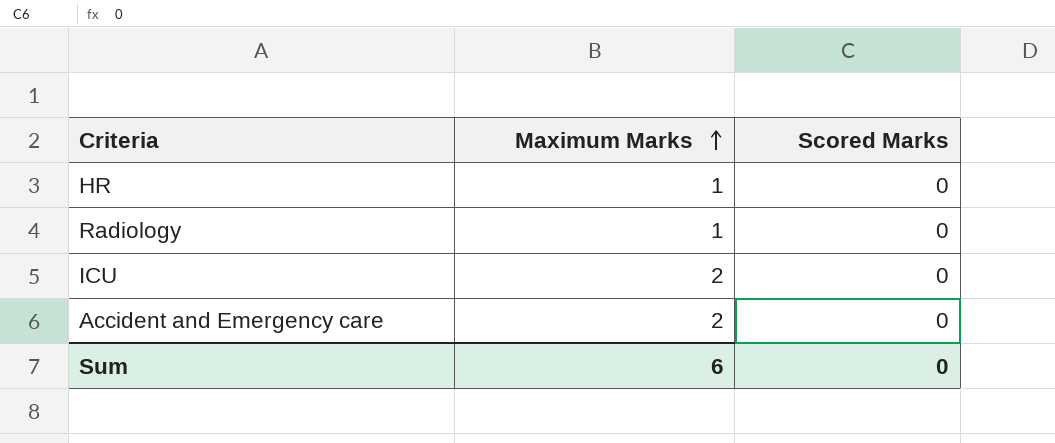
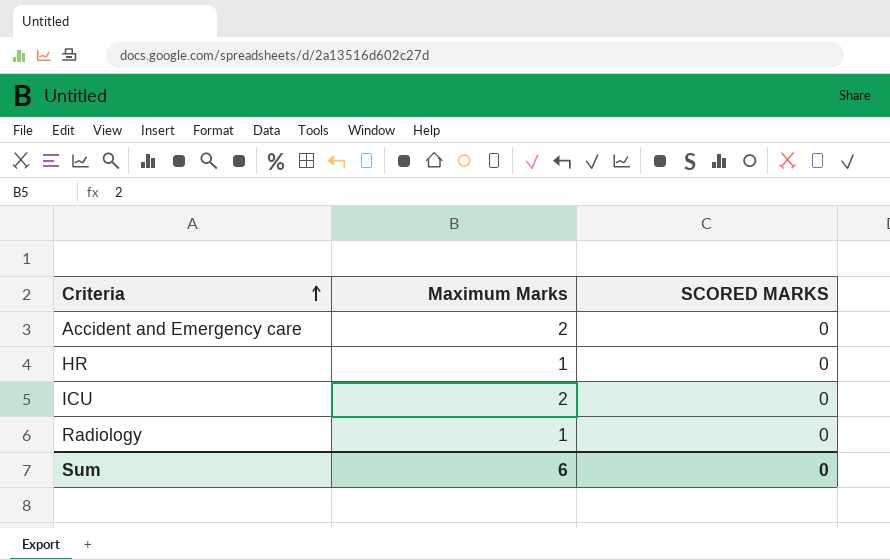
row order: Maximum Marks ascending -> Criteria ascending
column name: Scored Marks -> SCORED MARKS

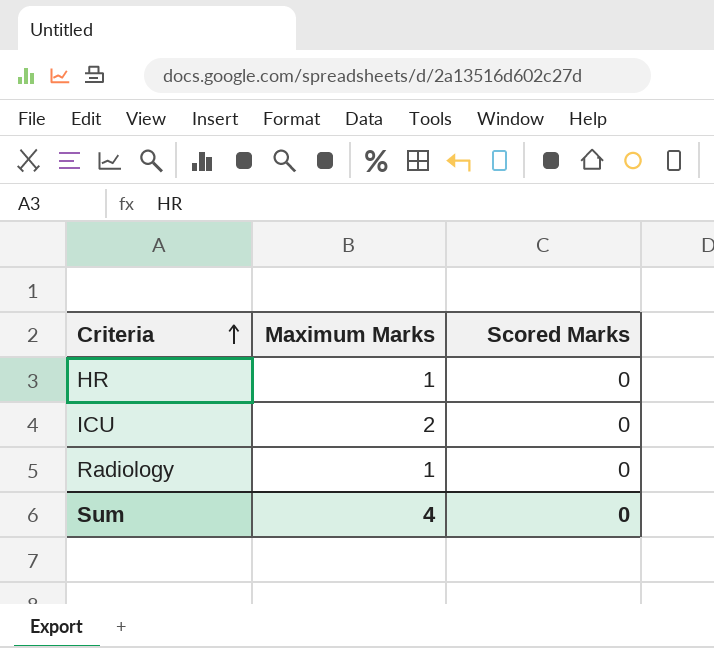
column name: SCORED MARKS -> Scored Marks
row Accident and Emergency care: 2 | 0 -> none
Sum | Maximum Marks: 6 -> 4

